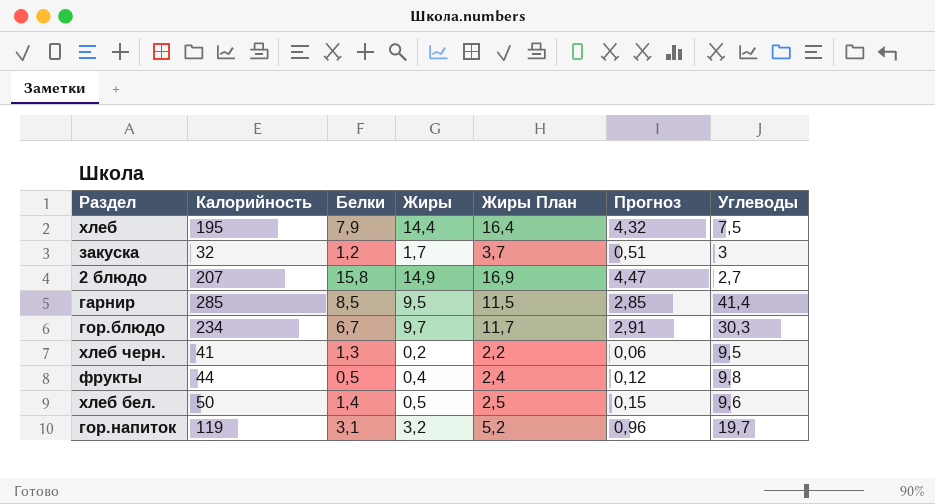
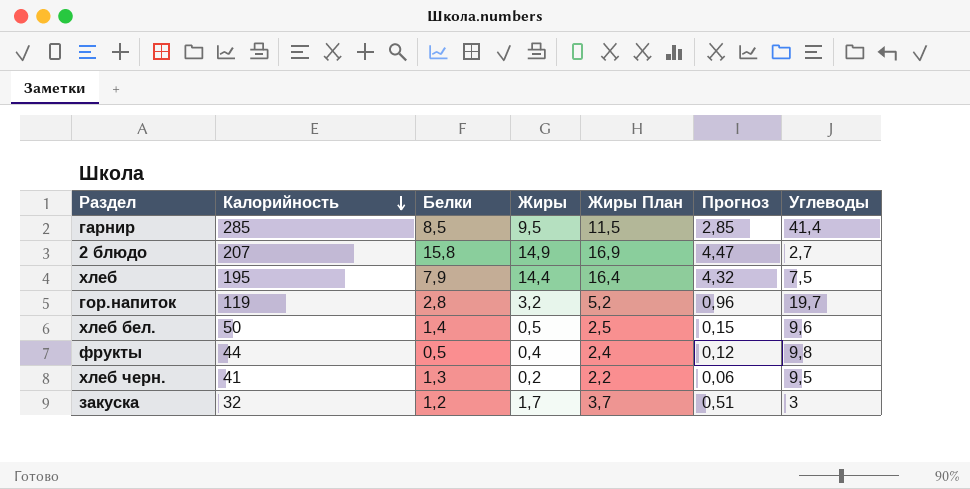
row order: none -> Калорийность descending
row гор.блюдо: 234 | 6,7 | 9,7 | 11,7 | 2,91 | 30,3 -> none
гор.напиток | Белки: 3,1 -> 2,8

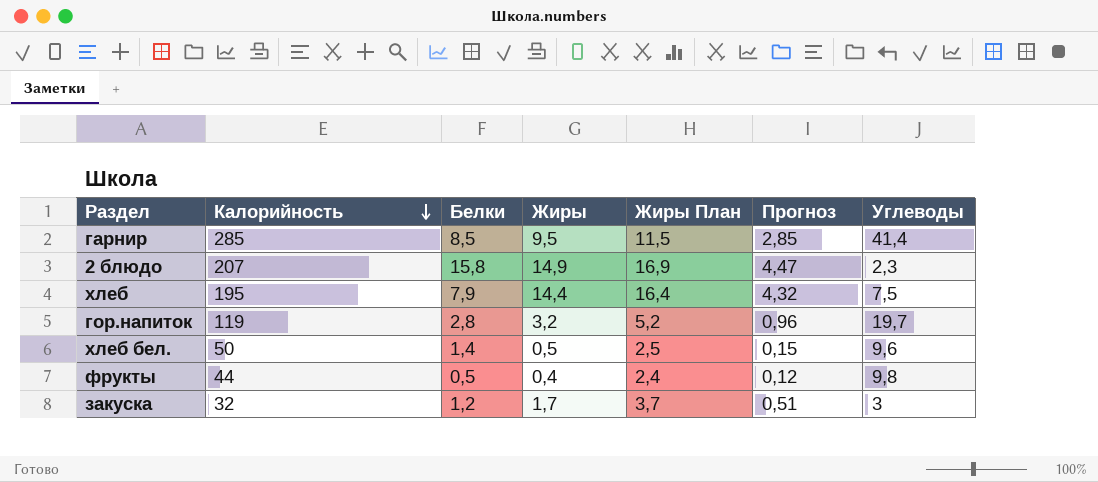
row хлеб черн.: 41 | 1,3 | 0,2 | 2,2 | 0,06 | 9,5 -> none
2 блюдо | Углеводы: 2,7 -> 2,3

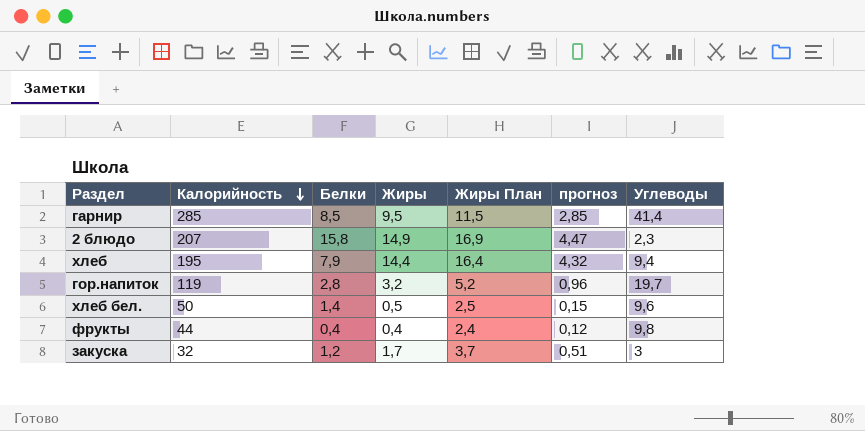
column name: Прогноз -> прогноз
хлеб | Углеводы: 7,5 -> 9,4
фрукты | Белки: 0,5 -> 0,4

